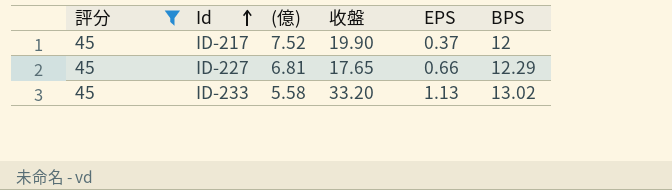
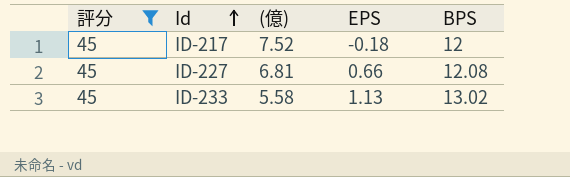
column 收盤 | position: 4 -> none
ID-217 | EPS: 0.37 -> -0.18
ID-227 | BPS: 12.29 -> 12.08

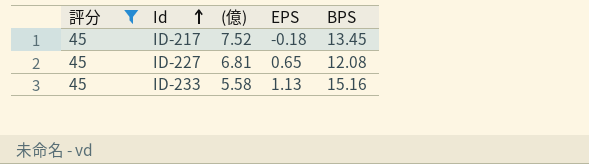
ID-217 | BPS: 12 -> 13.45
ID-227 | EPS: 0.66 -> 0.65
ID-233 | BPS: 13.02 -> 15.16

